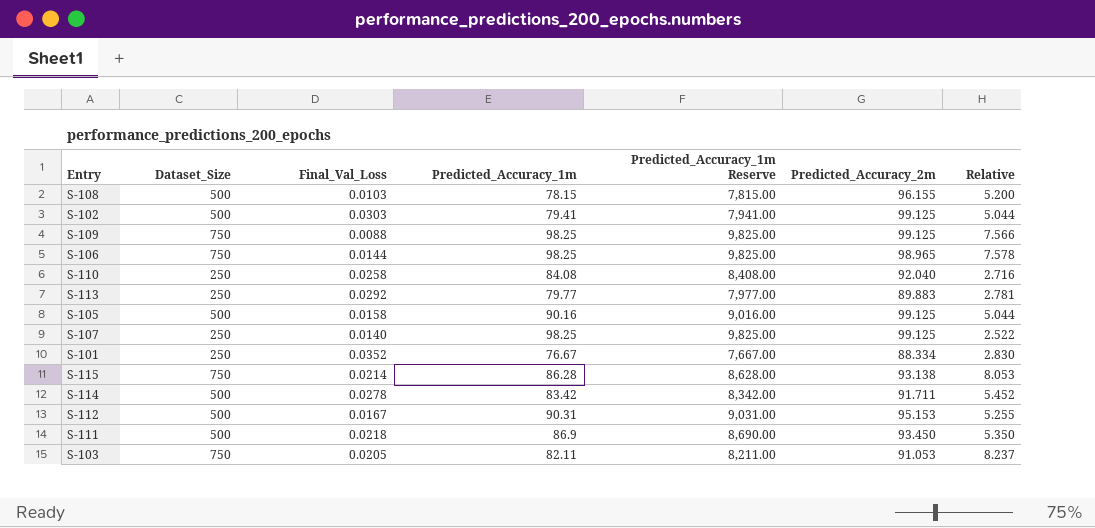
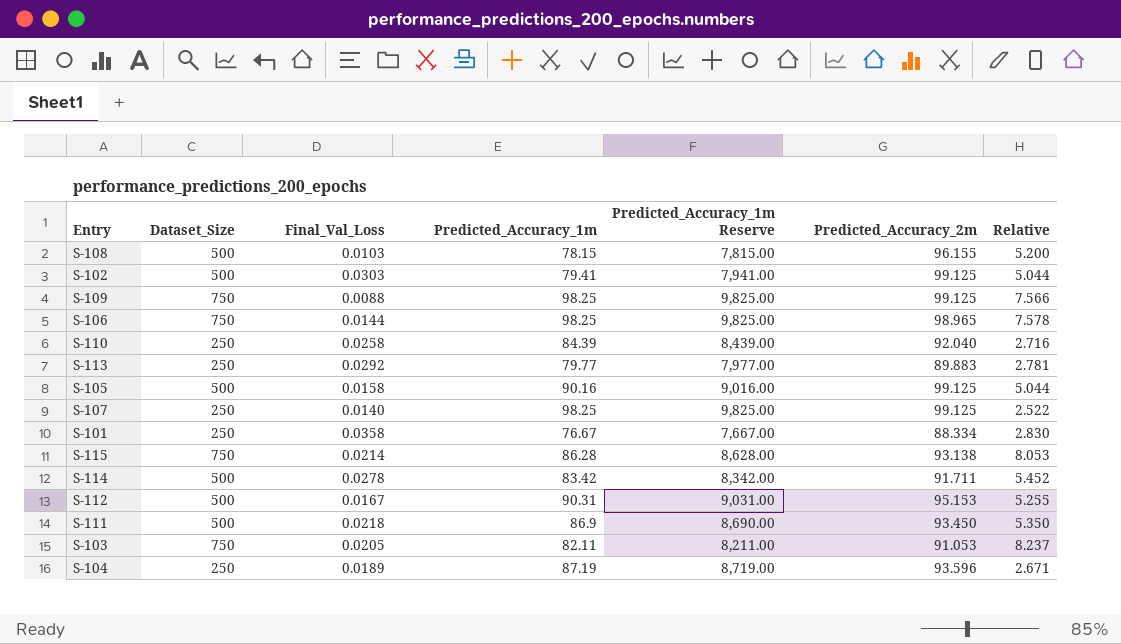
S-110 | Predicted_Accuracy_1m: 84.08 -> 84.39
S-110 | Predicted_Accuracy_1m Reserve: 8,408.00 -> 8,439.00
S-101 | Final_Val_Loss: 0.0352 -> 0.0358
row S-104: none -> 250 | 0.0189 | 87.19 | 8,719.00 | 93.596 | 2.671

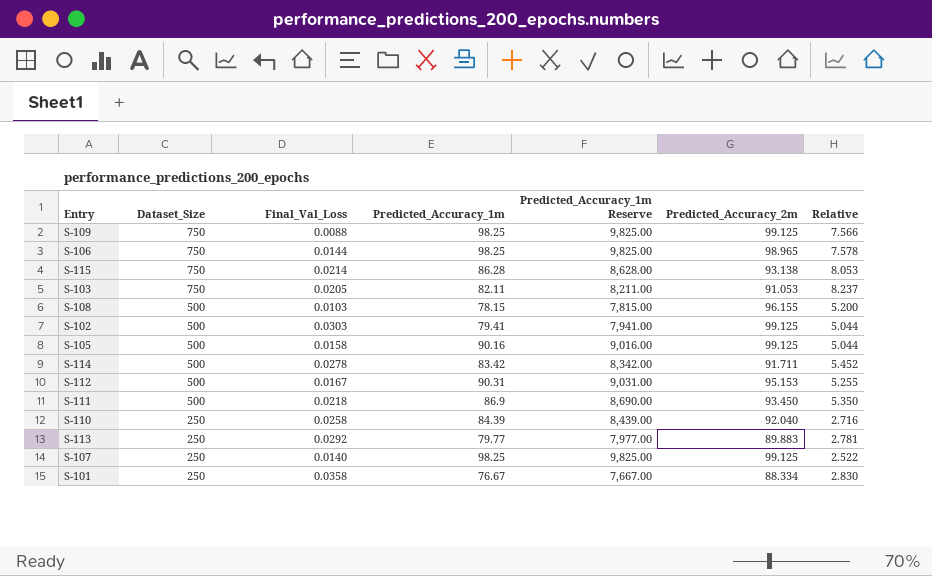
row order: none -> Dataset_Size descending
row S-104: 250 | 0.0189 | 87.19 | 8,719.00 | 93.596 | 2.671 -> none

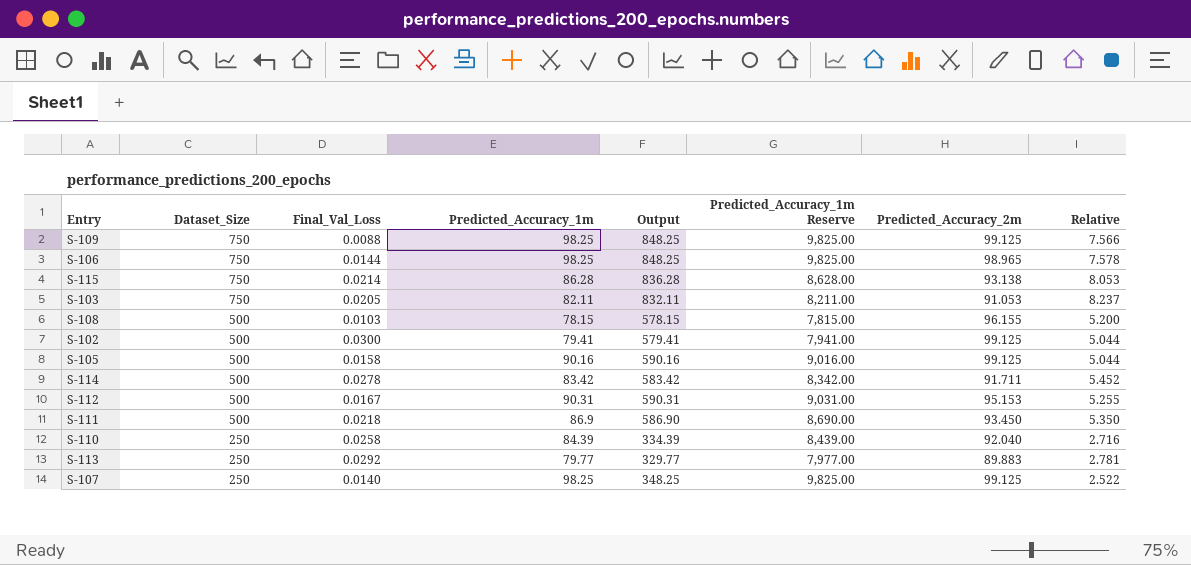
column Output | formula: none -> [Dataset_Size] + [Predicted_Accuracy_1m]
row S-101: 250 | 0.0358 | 76.67 | 7,667.00 | 88.334 | 2.830 -> none
S-102 | Final_Val_Loss: 0.0303 -> 0.0300

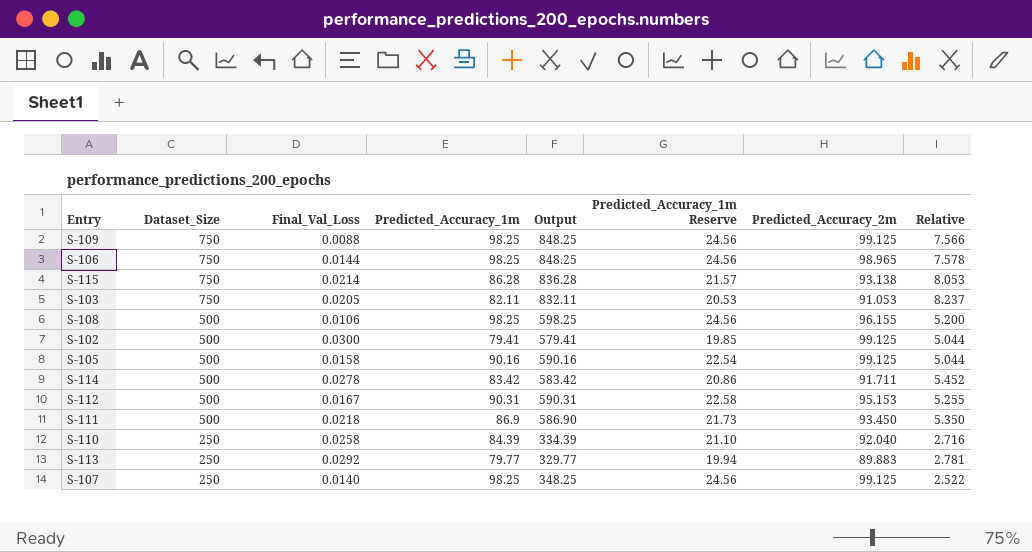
column Predicted_Accuracy_1m Reserve | formula: [Predicted_Accuracy_1m] * 100 -> [Predicted_Accuracy_1m] * 0.25
S-108 | Final_Val_Loss: 0.0103 -> 0.0106
S-108 | Predicted_Accuracy_1m: 78.15 -> 98.25
S-108 | Output: 578.15 -> 598.25

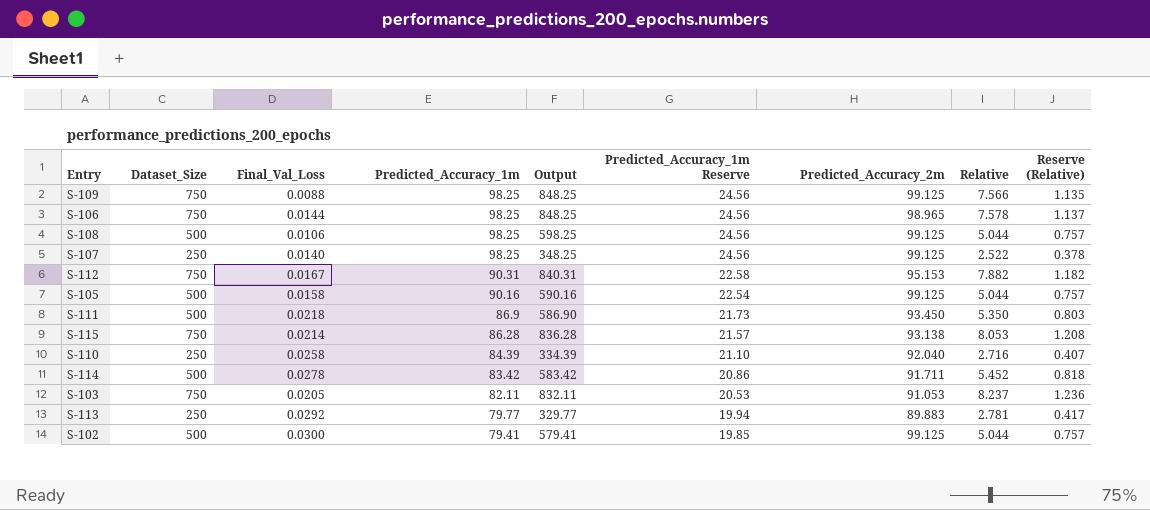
row order: Dataset_Size descending -> Predicted_Accuracy_1m descending
column Reserve (Relative) | formula: none -> [Relative] * 0.15
S-108 | Predicted_Accuracy_2m: 96.155 -> 99.125
S-108 | Relative: 5.200 -> 5.044
S-112 | Dataset_Size: 500 -> 750
S-112 | Output: 590.31 -> 840.31
S-112 | Relative: 5.255 -> 7.882

